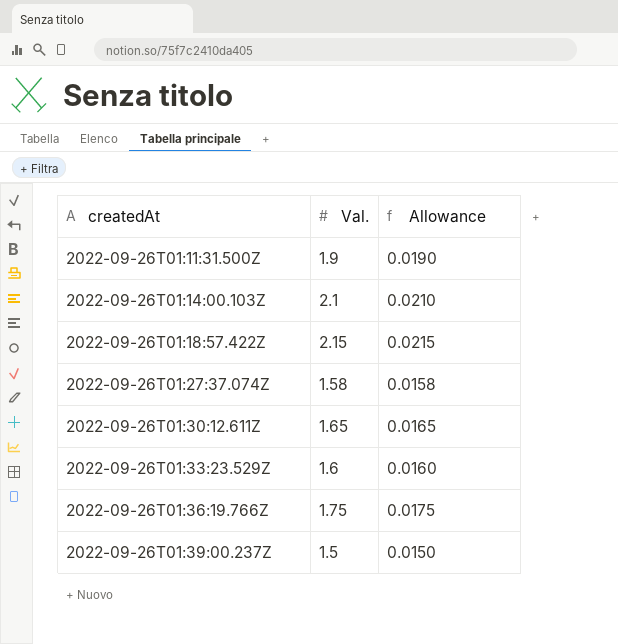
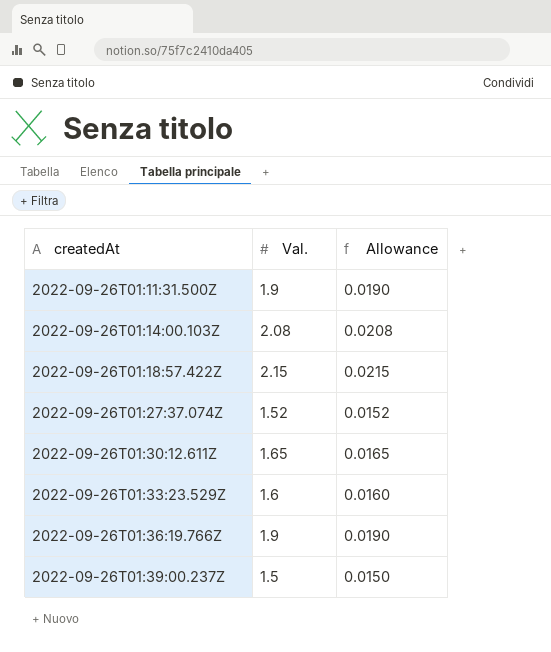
2022-09-26T01:14:00.103Z | Val.: 2.1 -> 2.08
2022-09-26T01:14:00.103Z | Allowance: 0.0210 -> 0.0208
2022-09-26T01:27:37.074Z | Val.: 1.58 -> 1.52
2022-09-26T01:27:37.074Z | Allowance: 0.0158 -> 0.0152
2022-09-26T01:36:19.766Z | Val.: 1.75 -> 1.9
2022-09-26T01:36:19.766Z | Allowance: 0.0175 -> 0.0190

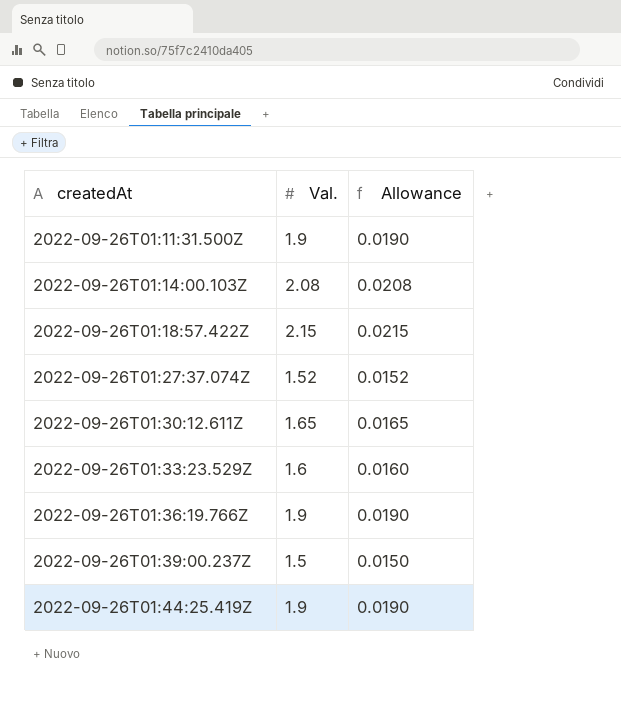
row 2022-09-26T01:44:25.419Z: none -> 1.9 | 0.0190

